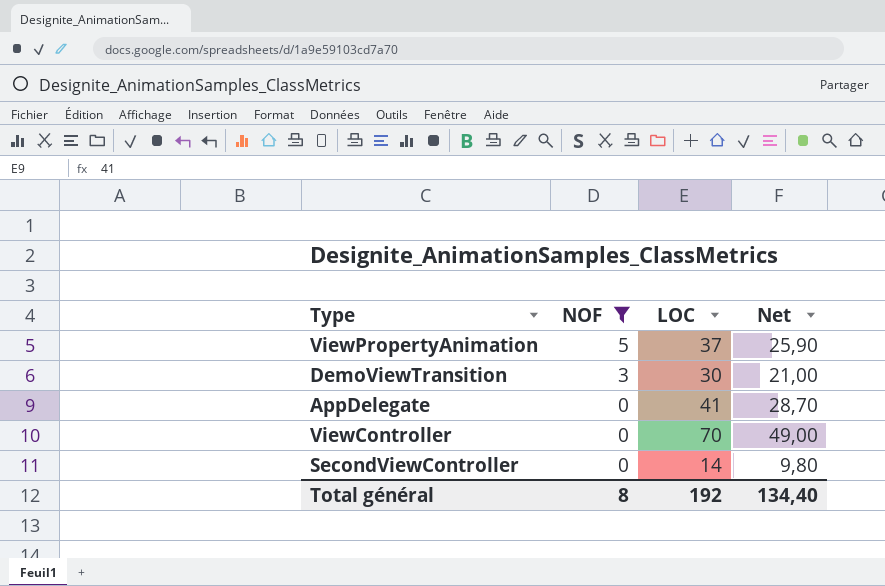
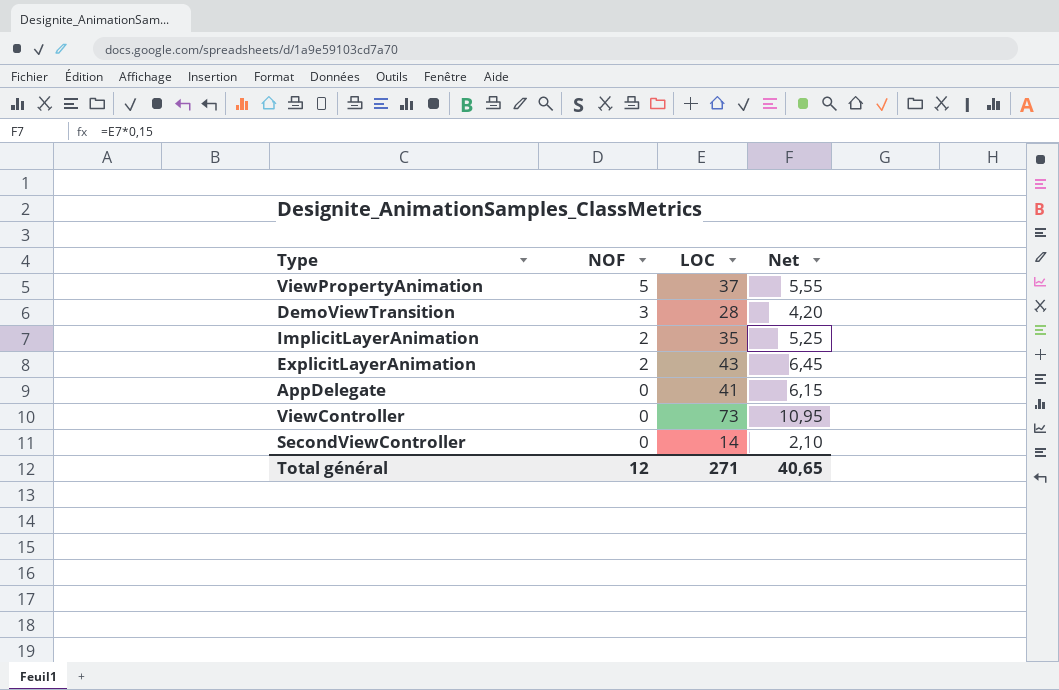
filter: NOF != 2 -> none
column Net | formula: [LOC] * 0,7 -> [LOC] * 0,15
DemoViewTransition | LOC: 30 -> 28
ViewController | LOC: 70 -> 73
Total général | NOF: 8 -> 12
Total général | LOC: 192 -> 271
Total général | Net: 134,40 -> 40,65

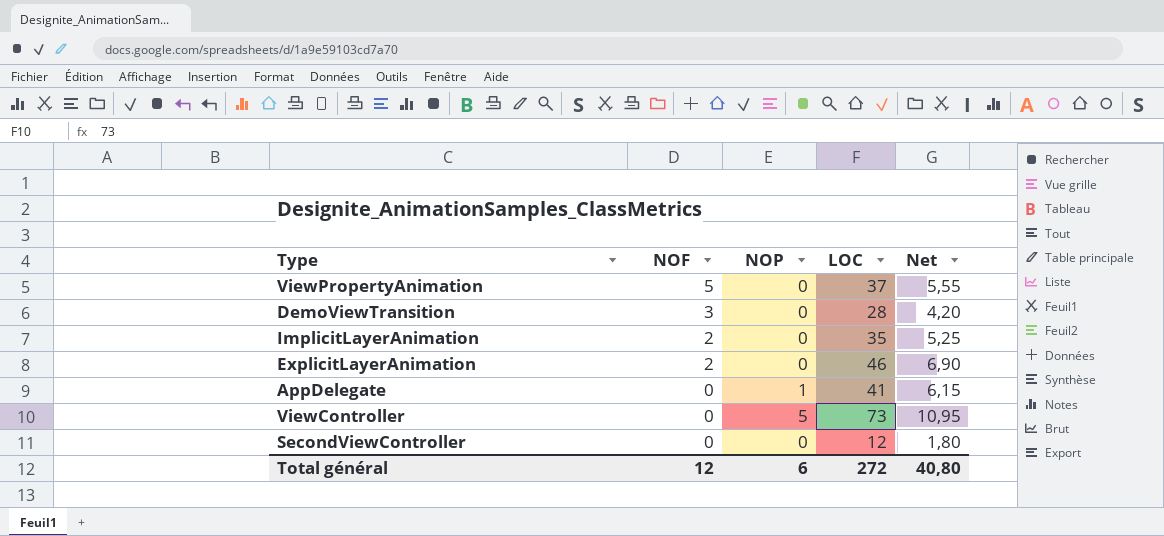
column NOP | position: none -> 3
ExplicitLayerAnimation | LOC: 43 -> 46
ExplicitLayerAnimation | Net: 6,45 -> 6,90
SecondViewController | LOC: 14 -> 12
SecondViewController | Net: 2,10 -> 1,80
Total général | LOC: 271 -> 272
Total général | Net: 40,65 -> 40,80

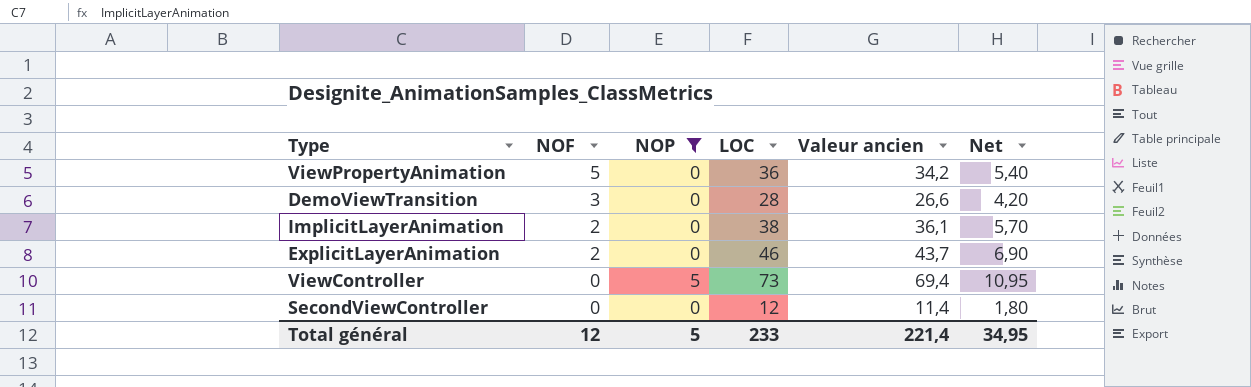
filter: none -> NOP != 1
column Valeur ancien | formula: none -> [LOC] * 0,95
ViewPropertyAnimation | LOC: 37 -> 36
ViewPropertyAnimation | Net: 5,55 -> 5,40
ImplicitLayerAnimation | LOC: 35 -> 38
ImplicitLayerAnimation | Net: 5,25 -> 5,70
Total général | NOP: 6 -> 5
Total général | LOC: 272 -> 233
Total général | Net: 40,80 -> 34,95

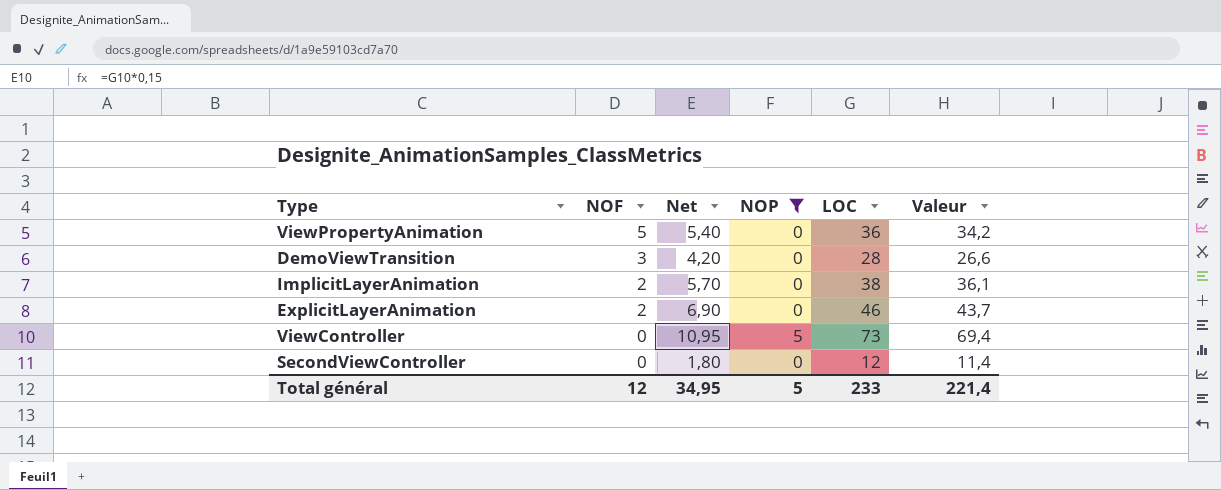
column Net | position: 6 -> 3
column name: Valeur ancien -> Valeur

